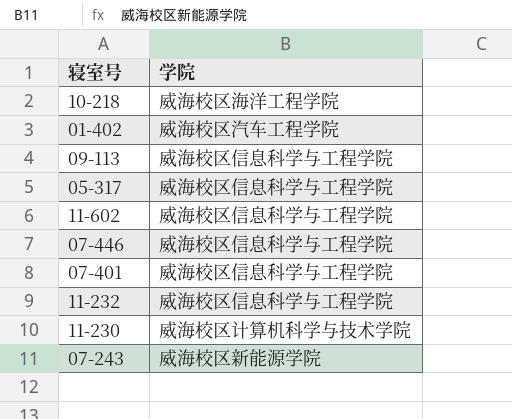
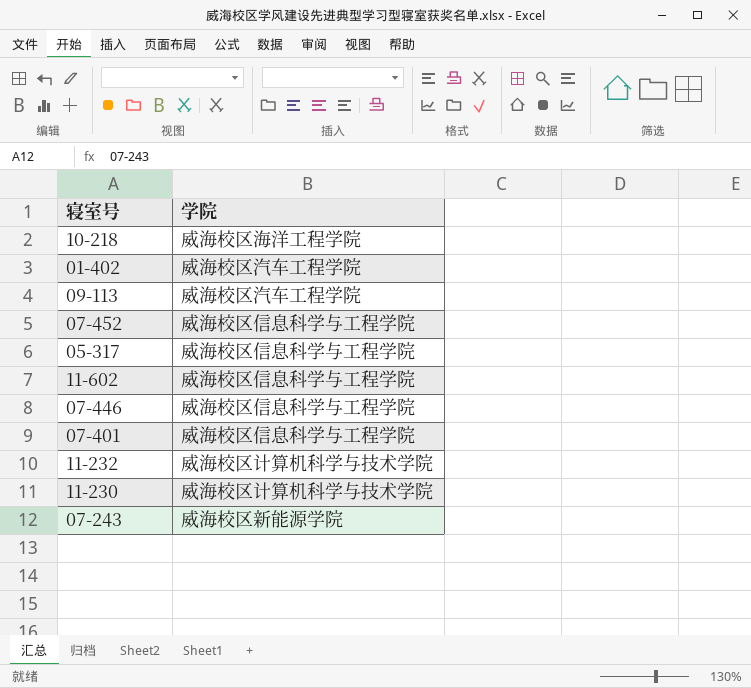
09-113 | 学院: 威海校区信息科学与工程学院 -> 威海校区汽车工程学院
row 07-452: none -> 威海校区信息科学与工程学院
11-232 | 学院: 威海校区信息科学与工程学院 -> 威海校区计算机科学与技术学院

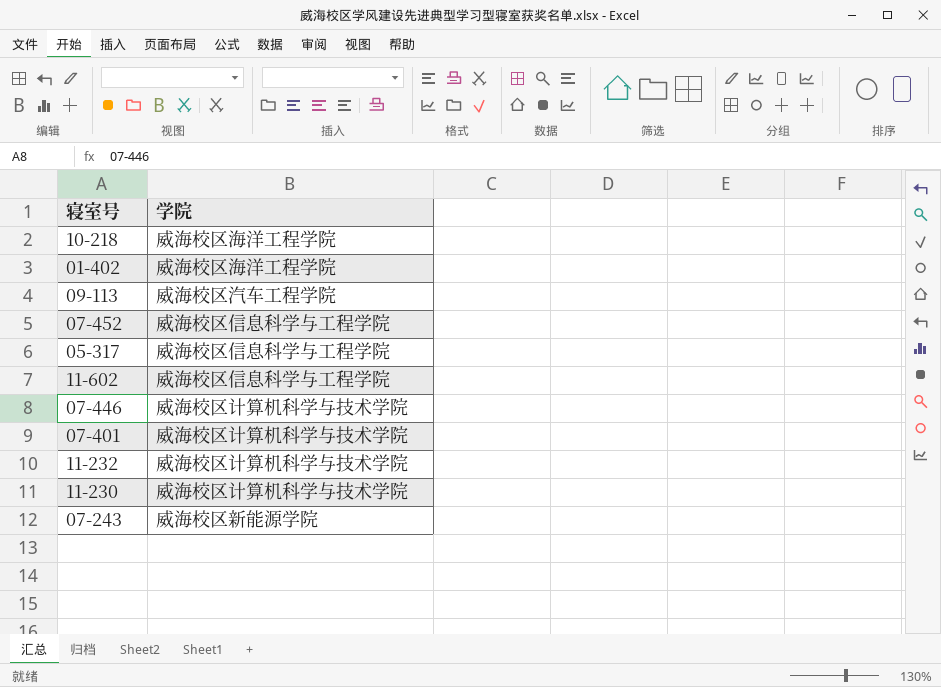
01-402 | 学院: 威海校区汽车工程学院 -> 威海校区海洋工程学院
07-446 | 学院: 威海校区信息科学与工程学院 -> 威海校区计算机科学与技术学院
07-401 | 学院: 威海校区信息科学与工程学院 -> 威海校区计算机科学与技术学院

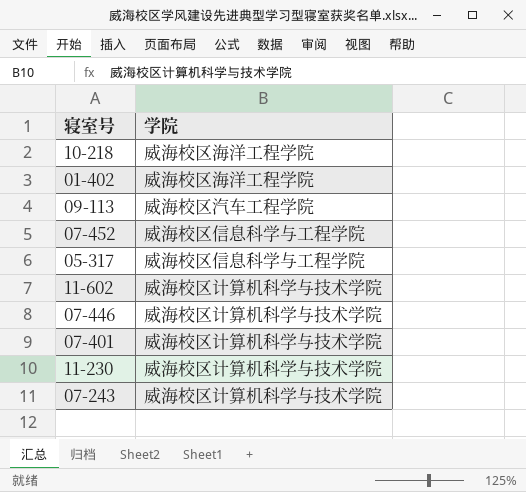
row 11-232: 威海校区计算机科学与技术学院 -> none
11-602 | 学院: 威海校区信息科学与工程学院 -> 威海校区计算机科学与技术学院
07-243 | 学院: 威海校区新能源学院 -> 威海校区计算机科学与技术学院

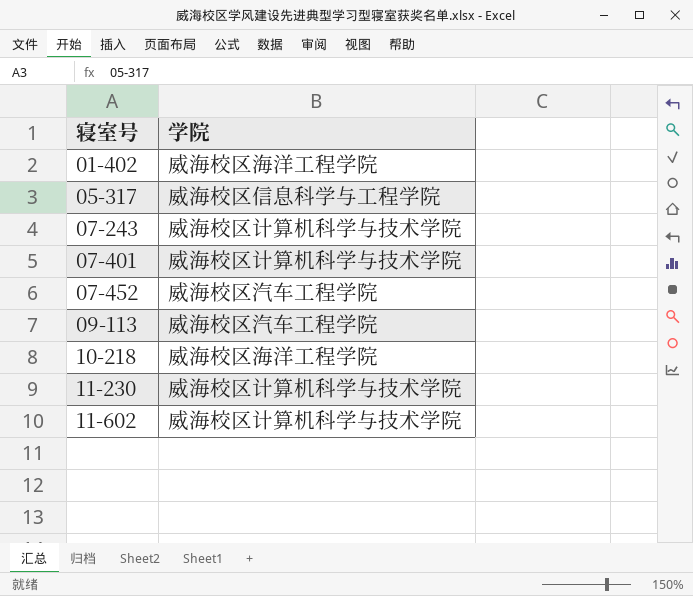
row order: none -> 寝室号 ascending
row 07-446: 威海校区计算机科学与技术学院 -> none
07-452 | 学院: 威海校区信息科学与工程学院 -> 威海校区汽车工程学院

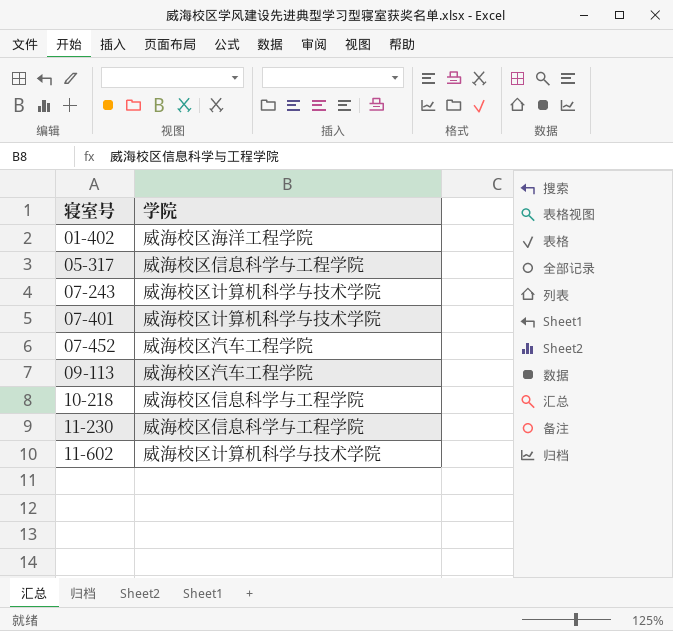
10-218 | 学院: 威海校区海洋工程学院 -> 威海校区信息科学与工程学院
11-230 | 学院: 威海校区计算机科学与技术学院 -> 威海校区信息科学与工程学院

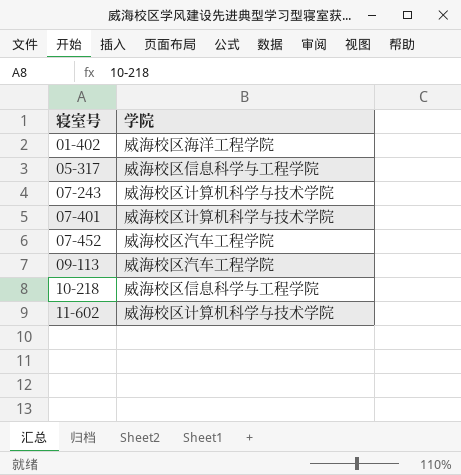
row 11-230: 威海校区信息科学与工程学院 -> none

